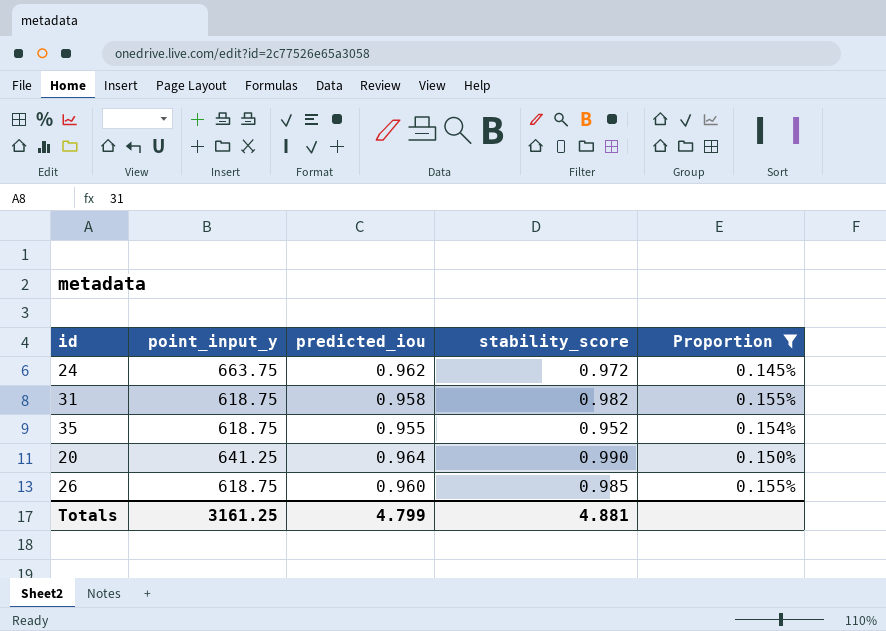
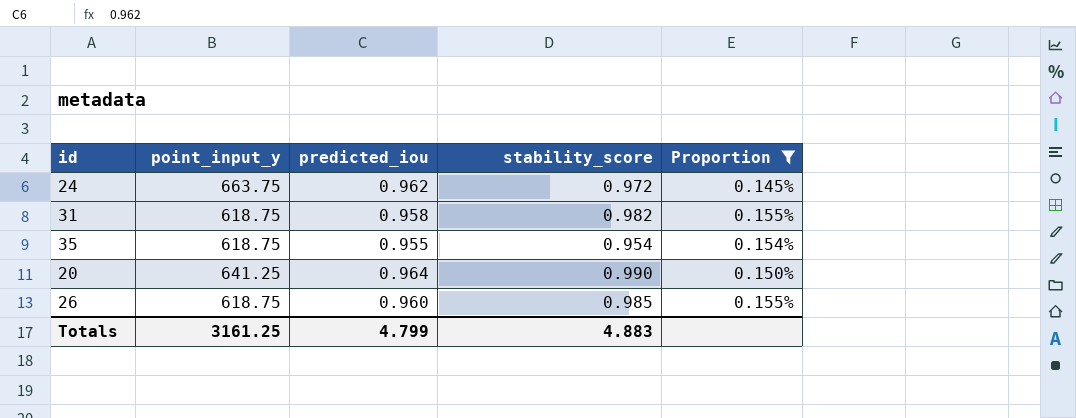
35 | stability_score: 0.952 -> 0.954
Totals | stability_score: 4.881 -> 4.883

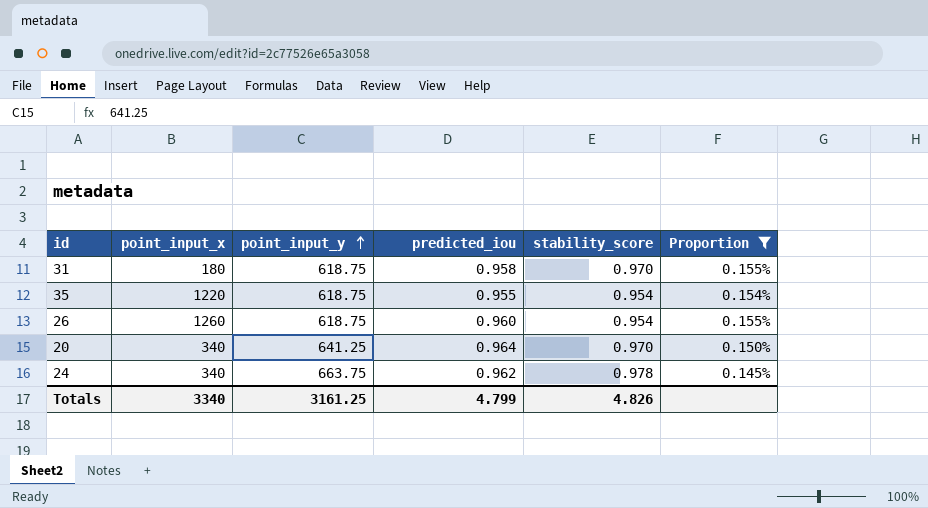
row order: none -> point_input_y ascending
column point_input_x | position: none -> 2
31 | stability_score: 0.982 -> 0.970
26 | stability_score: 0.985 -> 0.954
20 | stability_score: 0.990 -> 0.970
24 | stability_score: 0.972 -> 0.978
Totals | stability_score: 4.883 -> 4.826

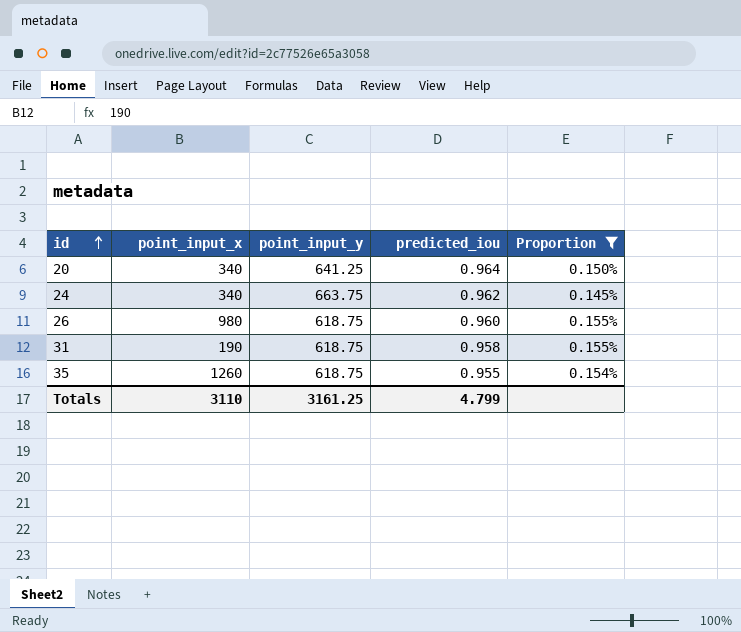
row order: point_input_y ascending -> id ascending
column stability_score | position: 5 -> none
26 | point_input_x: 1260 -> 980
31 | point_input_x: 180 -> 190
35 | point_input_x: 1220 -> 1260
Totals | point_input_x: 3340 -> 3110

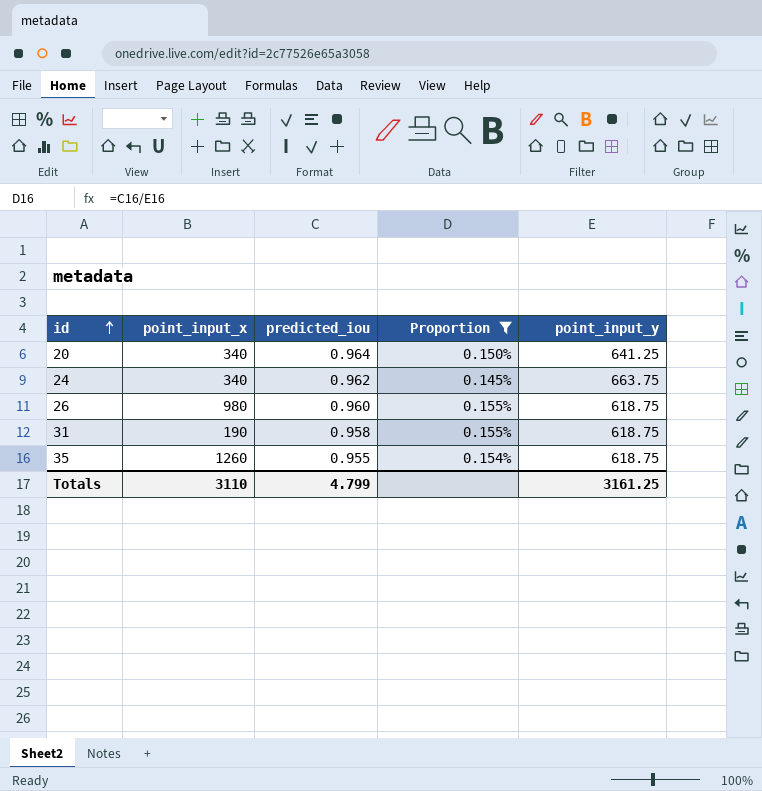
column point_input_y | position: 3 -> 5

